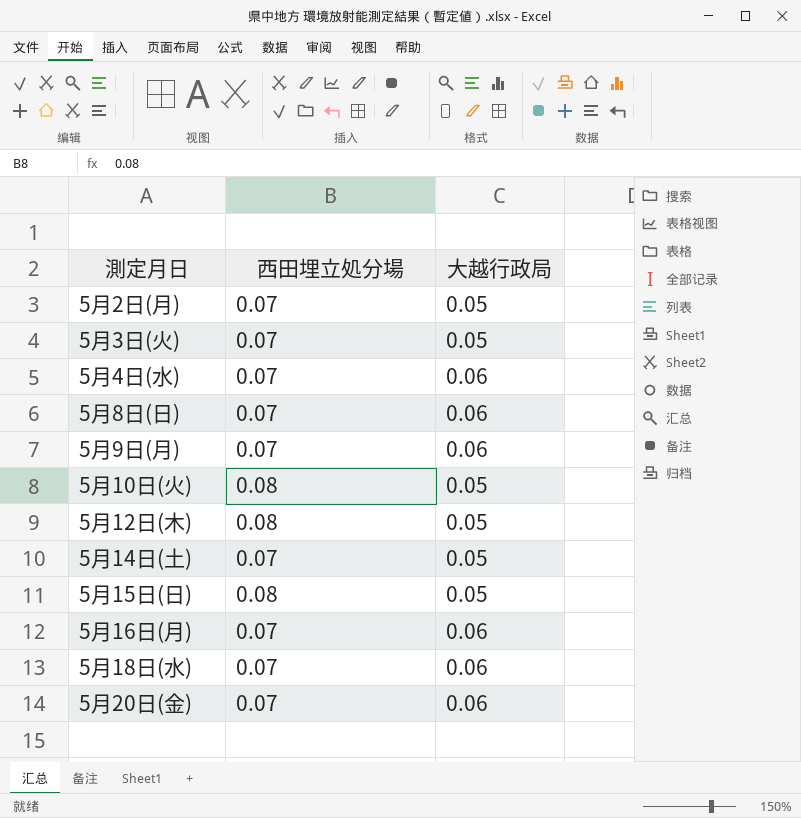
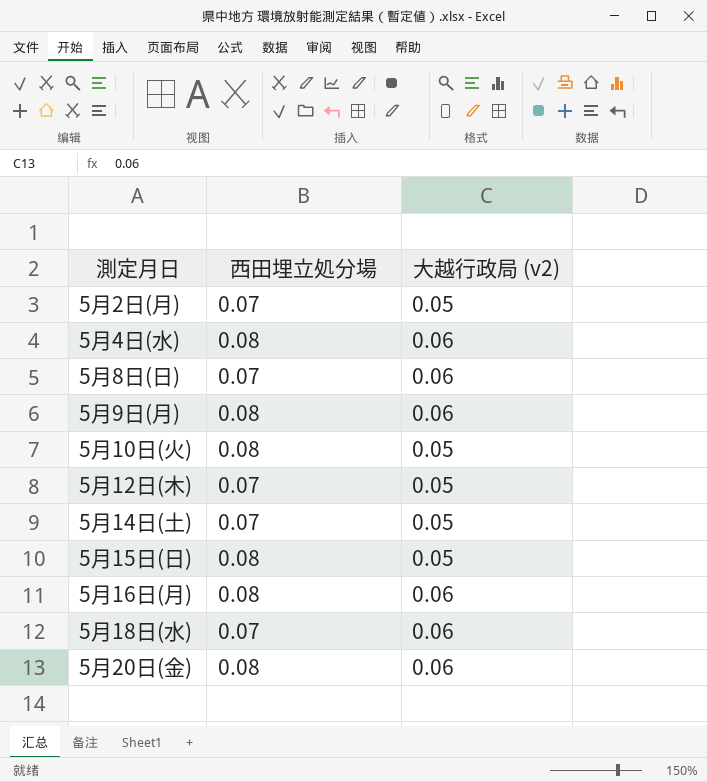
column name: 大越行政局 -> 大越行政局 (v2)
row 5月3日(火): 0.07 | 0.05 -> none
5月4日(水) | 西田埋立処分場: 0.07 -> 0.08
5月9日(月) | 西田埋立処分場: 0.07 -> 0.08
5月12日(木) | 西田埋立処分場: 0.08 -> 0.07
5月16日(月) | 西田埋立処分場: 0.07 -> 0.08
5月20日(金) | 西田埋立処分場: 0.07 -> 0.08

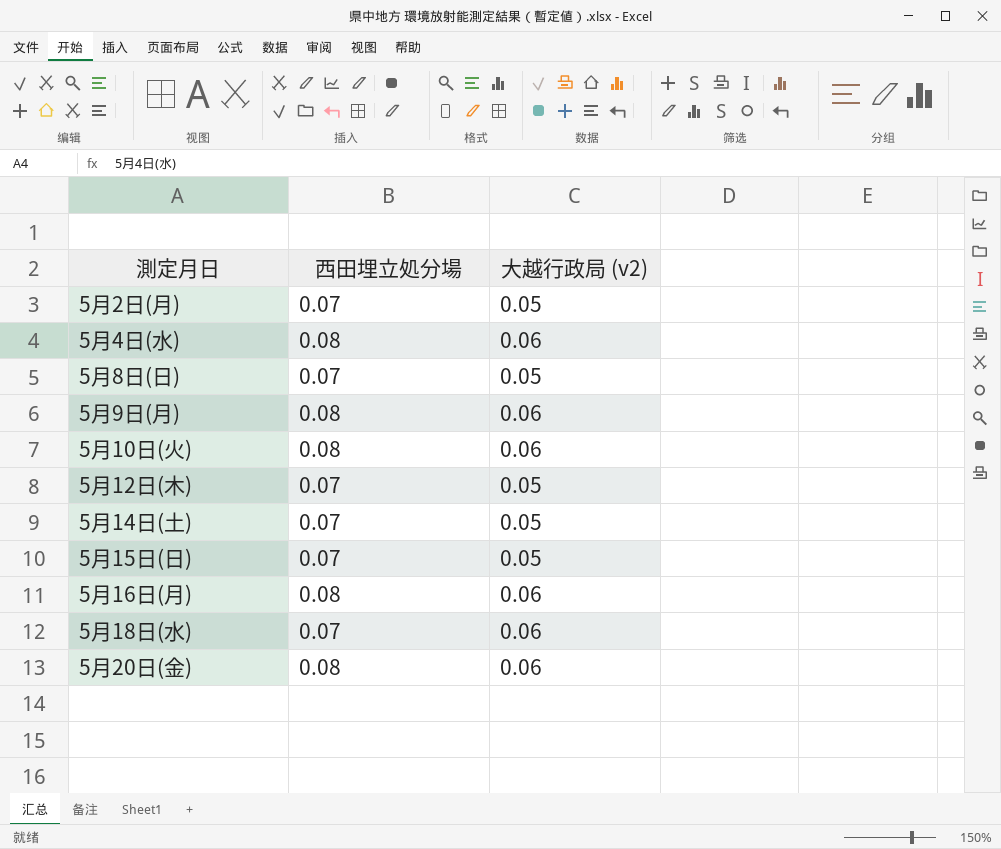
5月8日(日) | 大越行政局 (v2): 0.06 -> 0.05
5月10日(火) | 大越行政局 (v2): 0.05 -> 0.06
5月15日(日) | 西田埋立処分場: 0.08 -> 0.07

